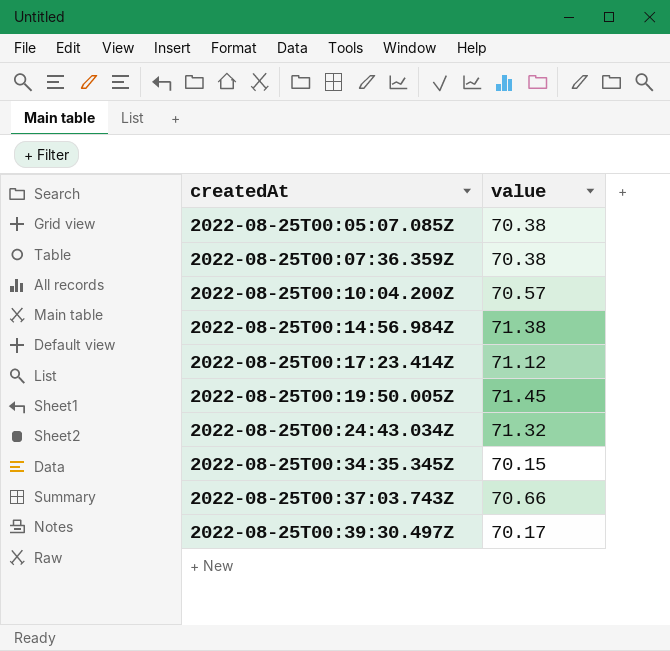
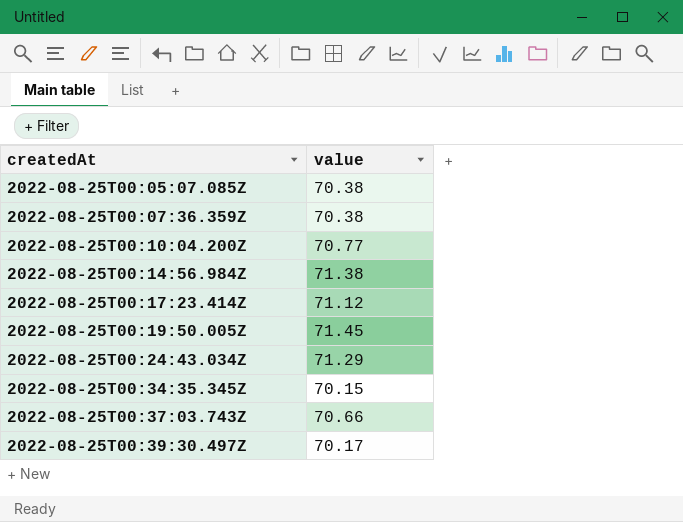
2022-08-25T00:10:04.200Z | value: 70.57 -> 70.77
2022-08-25T00:24:43.034Z | value: 71.32 -> 71.29

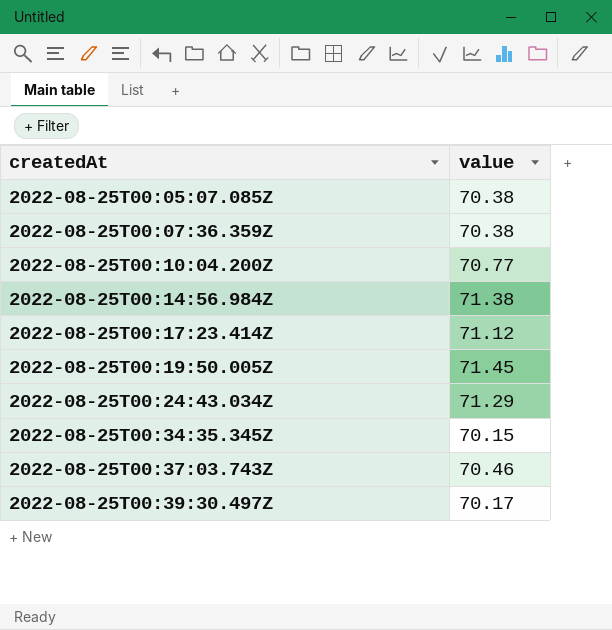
2022-08-25T00:37:03.743Z | value: 70.66 -> 70.46

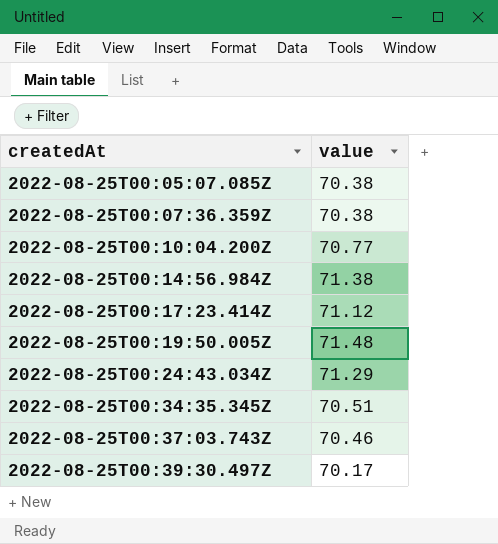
2022-08-25T00:19:50.005Z | value: 71.45 -> 71.48
2022-08-25T00:34:35.345Z | value: 70.15 -> 70.51

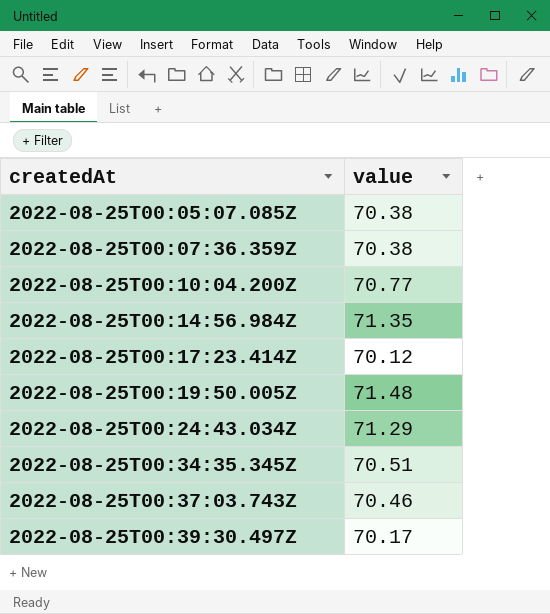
2022-08-25T00:14:56.984Z | value: 71.38 -> 71.35
2022-08-25T00:17:23.414Z | value: 71.12 -> 70.12

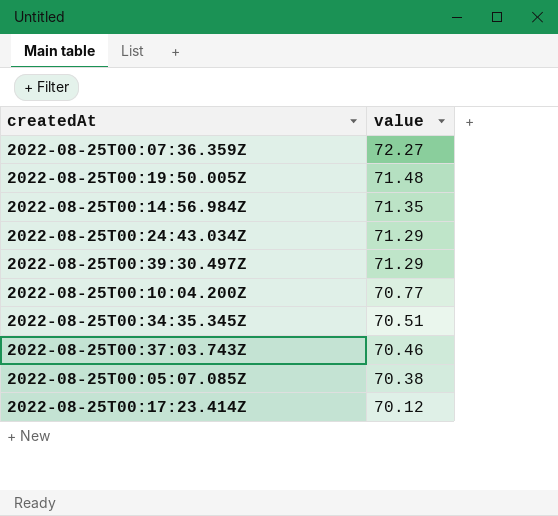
row order: createdAt ascending -> value descending
2022-08-25T00:07:36.359Z | value: 70.38 -> 72.27
2022-08-25T00:39:30.497Z | value: 70.17 -> 71.29

